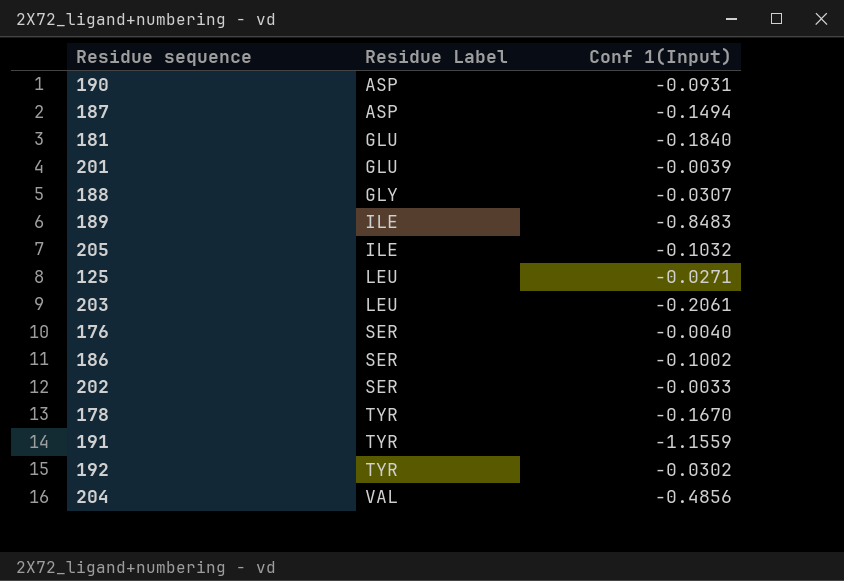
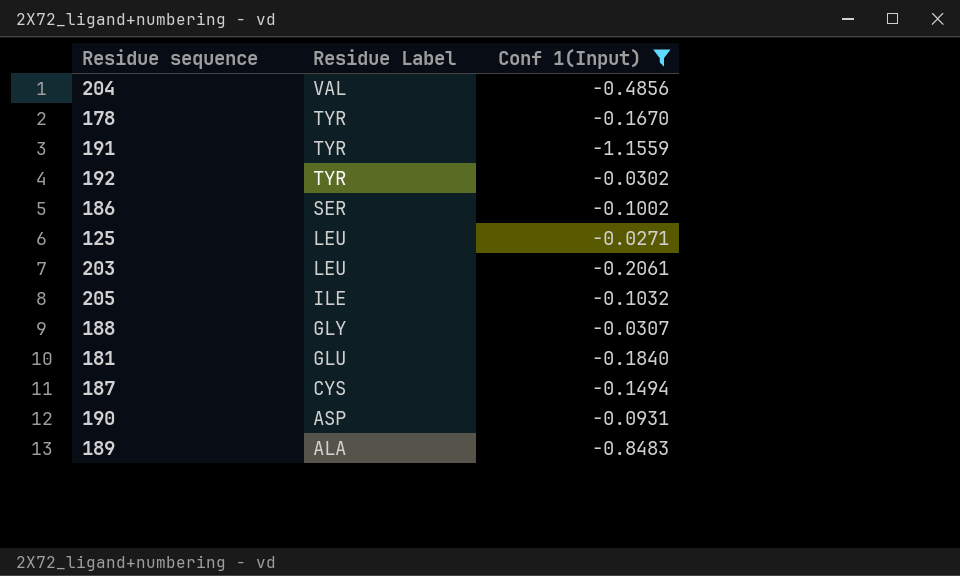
filter: none -> Conf 1(Input) <= -0.0271
row order: Residue Label ascending -> Residue Label descending
187 | Residue Label: ASP -> CYS
189 | Residue Label: ILE -> ALA

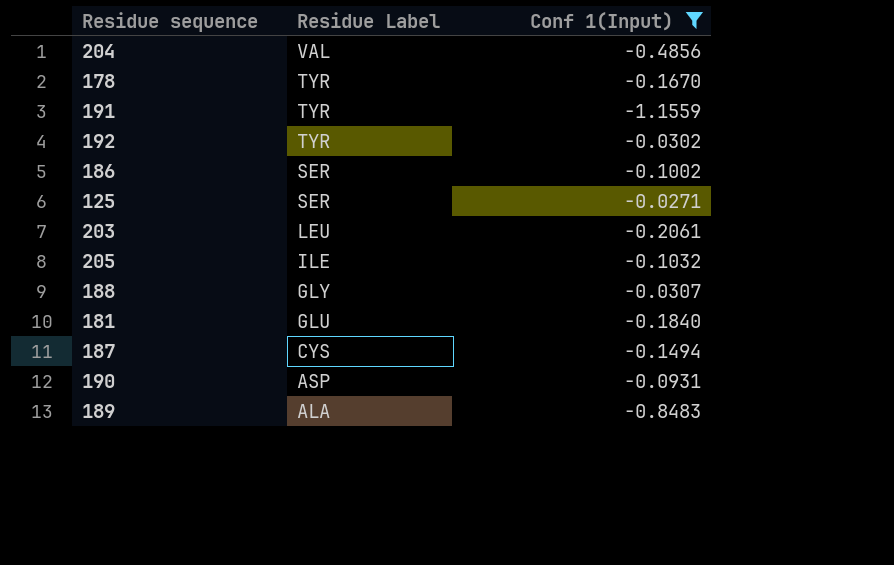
125 | Residue Label: LEU -> SER

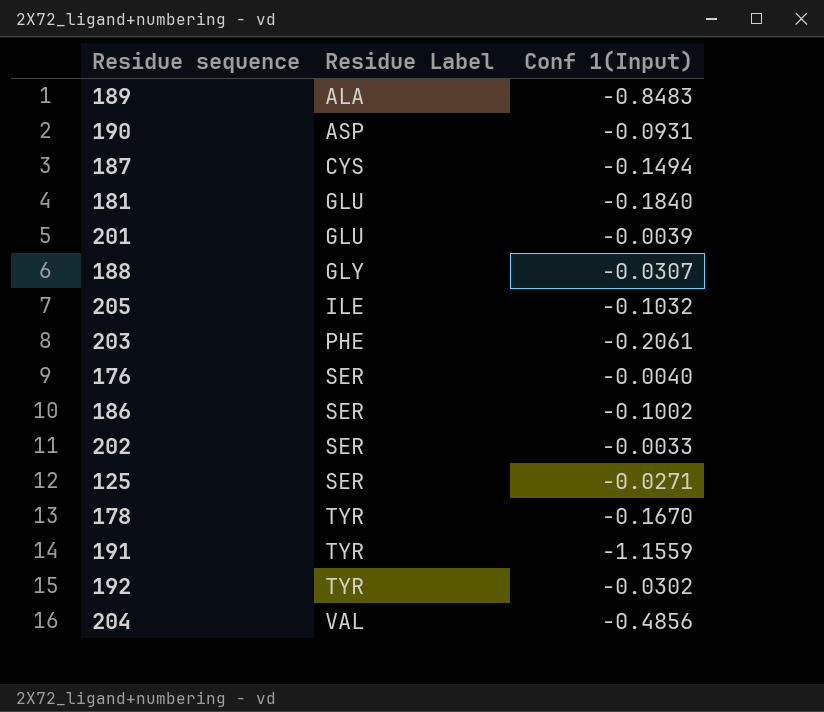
filter: Conf 1(Input) <= -0.0271 -> none
row order: Residue Label descending -> Residue Label ascending
203 | Residue Label: LEU -> PHE

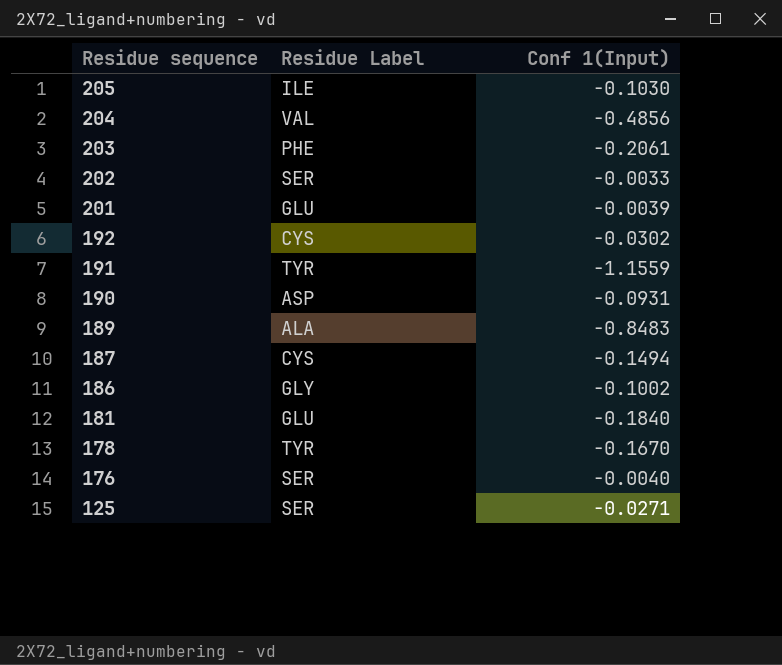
row order: Residue Label ascending -> Residue sequence descending
row 188: GLY | -0.0307 -> none
205 | Conf 1(Input): -0.1032 -> -0.1030
192 | Residue Label: TYR -> CYS
186 | Residue Label: SER -> GLY

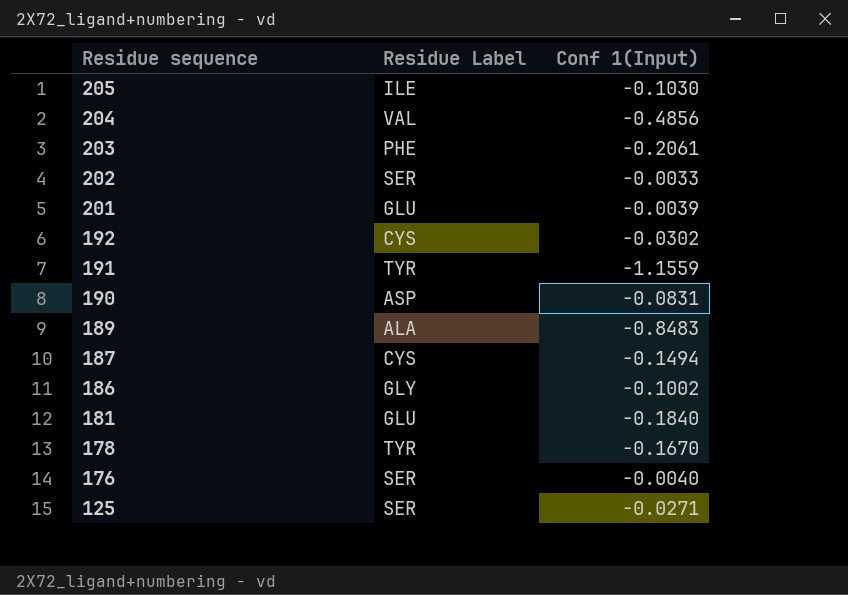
190 | Conf 1(Input): -0.0931 -> -0.0831

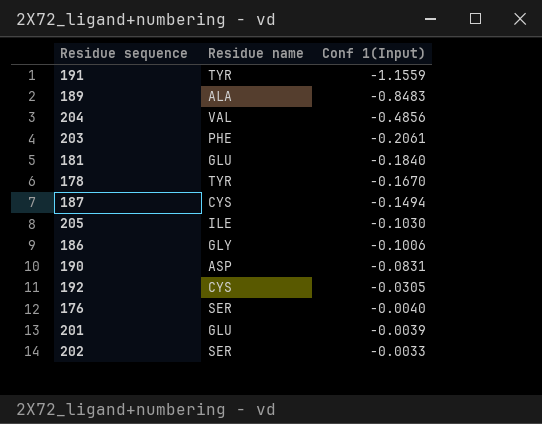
row order: Residue sequence descending -> Conf 1(Input) ascending
column name: Residue Label -> Residue name
row 125: SER | -0.0271 -> none
186 | Conf 1(Input): -0.1002 -> -0.1006
192 | Conf 1(Input): -0.0302 -> -0.0305

